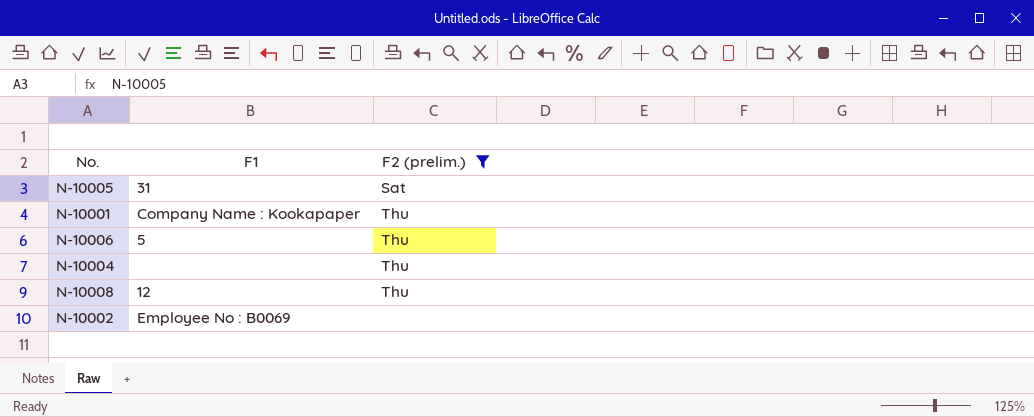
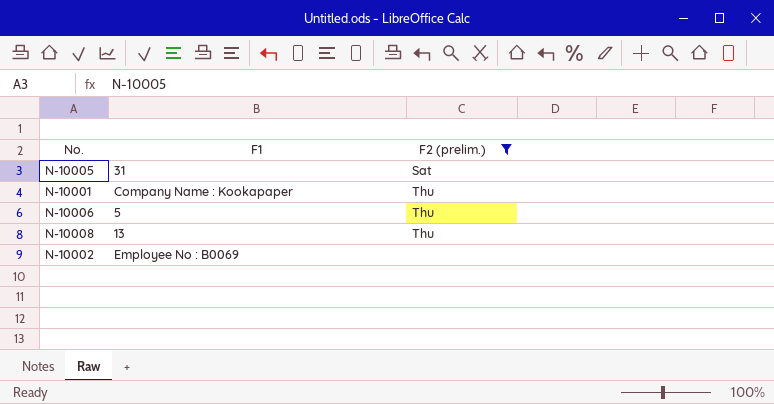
row N-10004: none | Thu -> none
N-10008 | F1: 12 -> 13

